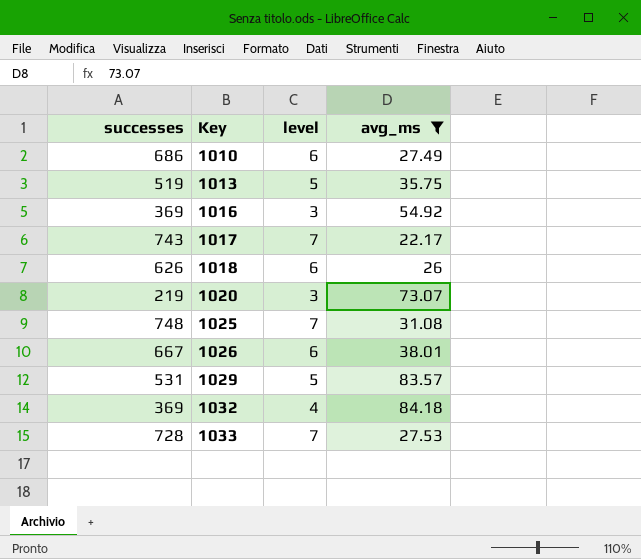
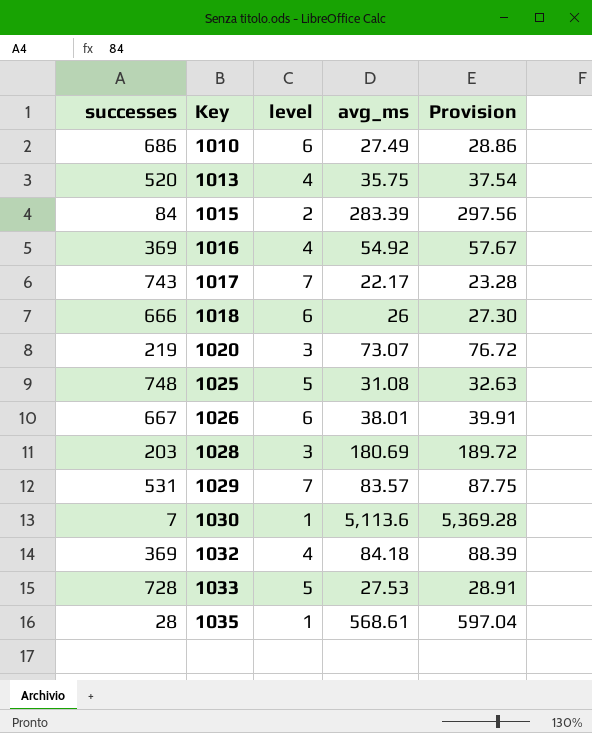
filter: avg_ms <= 84.18 -> none
column Provision | formula: none -> [avg_ms] * 1.05
1013 | successes: 519 -> 520
1013 | level: 5 -> 4
1016 | level: 3 -> 4
1018 | successes: 626 -> 666
1025 | level: 7 -> 5
1029 | level: 5 -> 7
1033 | level: 7 -> 5

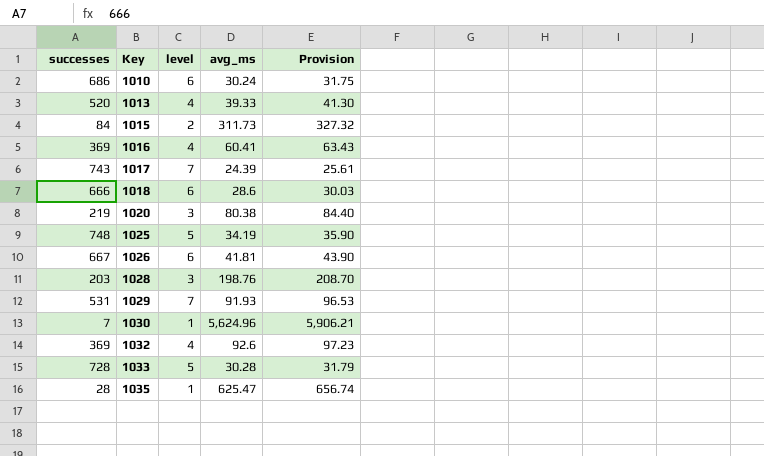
1010 | avg_ms: 27.49 -> 30.24
1010 | Provision: 28.86 -> 31.75
1013 | avg_ms: 35.75 -> 39.33
1013 | Provision: 37.54 -> 41.30
1015 | avg_ms: 283.39 -> 311.73
1015 | Provision: 297.56 -> 327.32
1016 | avg_ms: 54.92 -> 60.41
1016 | Provision: 57.67 -> 63.43
1017 | avg_ms: 22.17 -> 24.39
1017 | Provision: 23.28 -> 25.61
1018 | avg_ms: 26 -> 28.6
1018 | Provision: 27.30 -> 30.03
1020 | avg_ms: 73.07 -> 80.38
1020 | Provision: 76.72 -> 84.40
1025 | avg_ms: 31.08 -> 34.19
1025 | Provision: 32.63 -> 35.90
1026 | avg_ms: 38.01 -> 41.81
1026 | Provision: 39.91 -> 43.90
1028 | avg_ms: 180.69 -> 198.76
1028 | Provision: 189.72 -> 208.70
1029 | avg_ms: 83.57 -> 91.93
1029 | Provision: 87.75 -> 96.53
1030 | avg_ms: 5,113.6 -> 5,624.96
1030 | Provision: 5,369.28 -> 5,906.21
1032 | avg_ms: 84.18 -> 92.6
1032 | Provision: 88.39 -> 97.23
1033 | avg_ms: 27.53 -> 30.28
1033 | Provision: 28.91 -> 31.79
1035 | avg_ms: 568.61 -> 625.47
1035 | Provision: 597.04 -> 656.74

